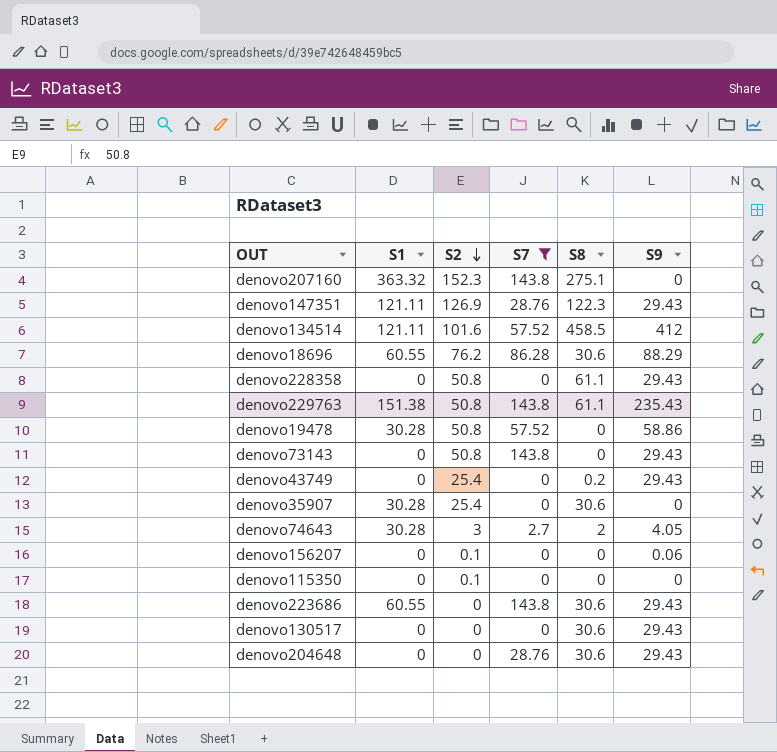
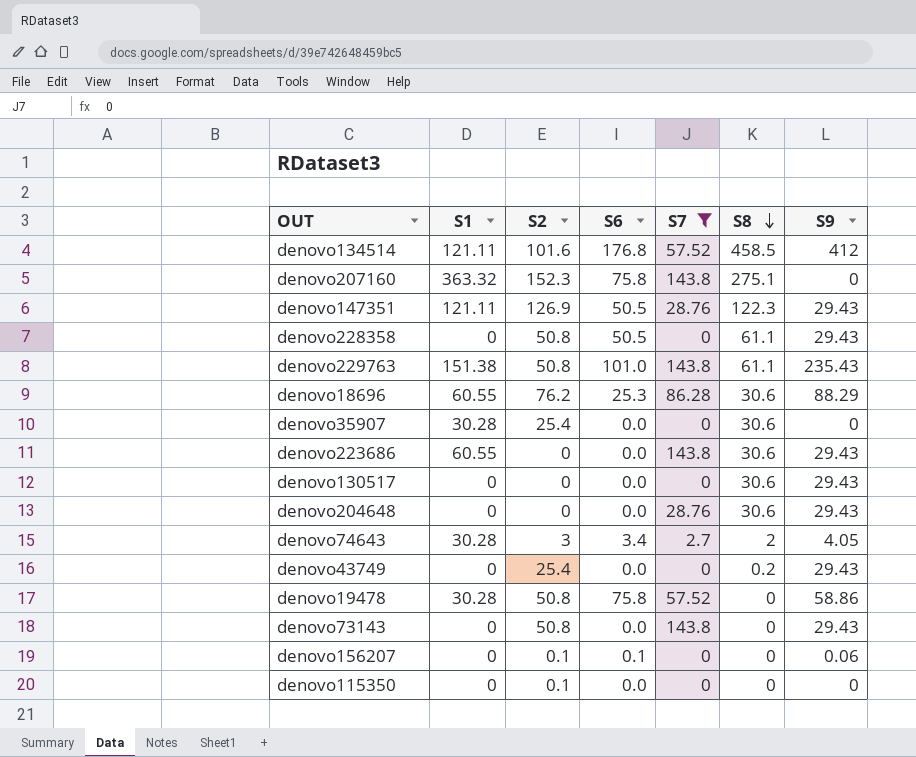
row order: S2 descending -> S8 descending
column S6 | position: none -> 4

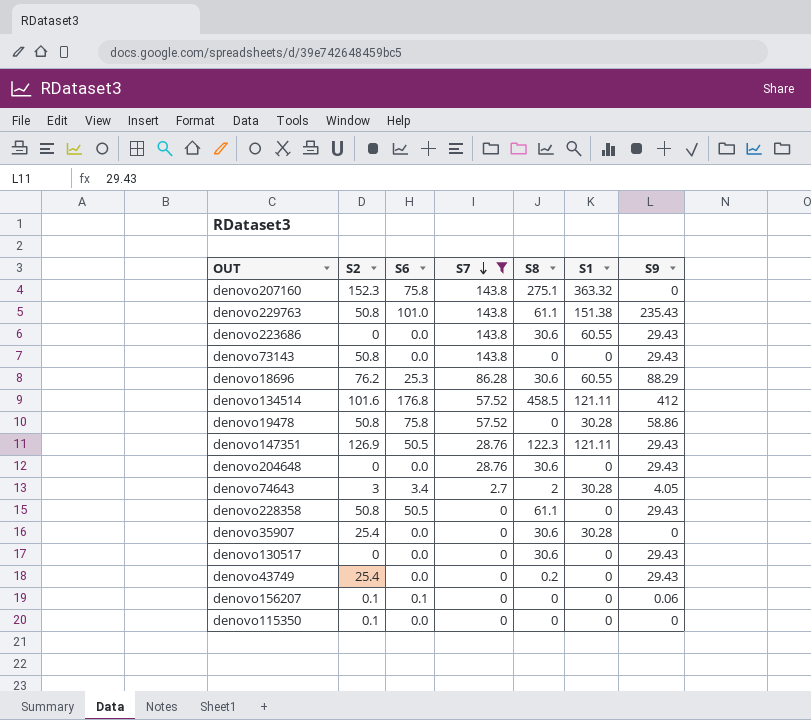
row order: S8 descending -> S7 descending
column S1 | position: 2 -> 6

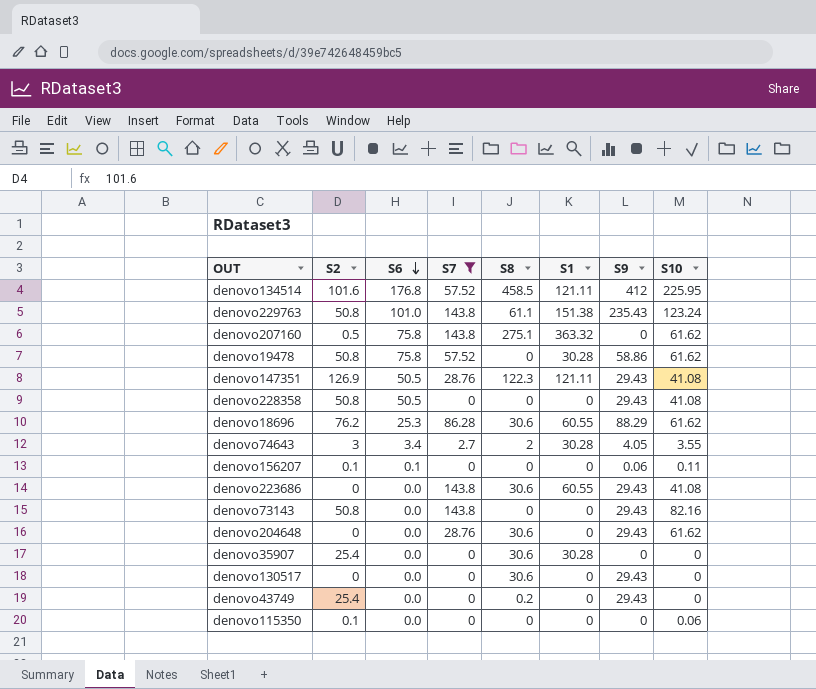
row order: S7 descending -> S6 descending
column S10 | position: none -> 8
denovo207160 | S2: 152.3 -> 0.5
denovo228358 | S8: 61.1 -> 0

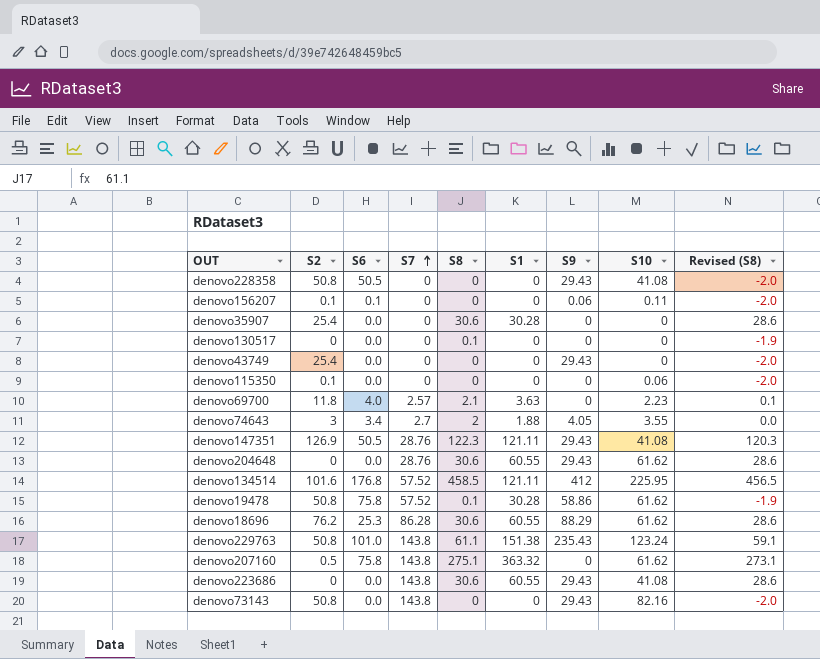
filter: S7 != 2.57 -> none
row order: S6 descending -> S7 ascending
column Revised (S8) | formula: none -> [S8] - 2
denovo130517 | S8: 30.6 -> 0.1
denovo130517 | S9: 29.43 -> 0
denovo43749 | S8: 0.2 -> 0
denovo74643 | S1: 30.28 -> 1.88
denovo204648 | S1: 0 -> 60.55
denovo19478 | S8: 0 -> 0.1

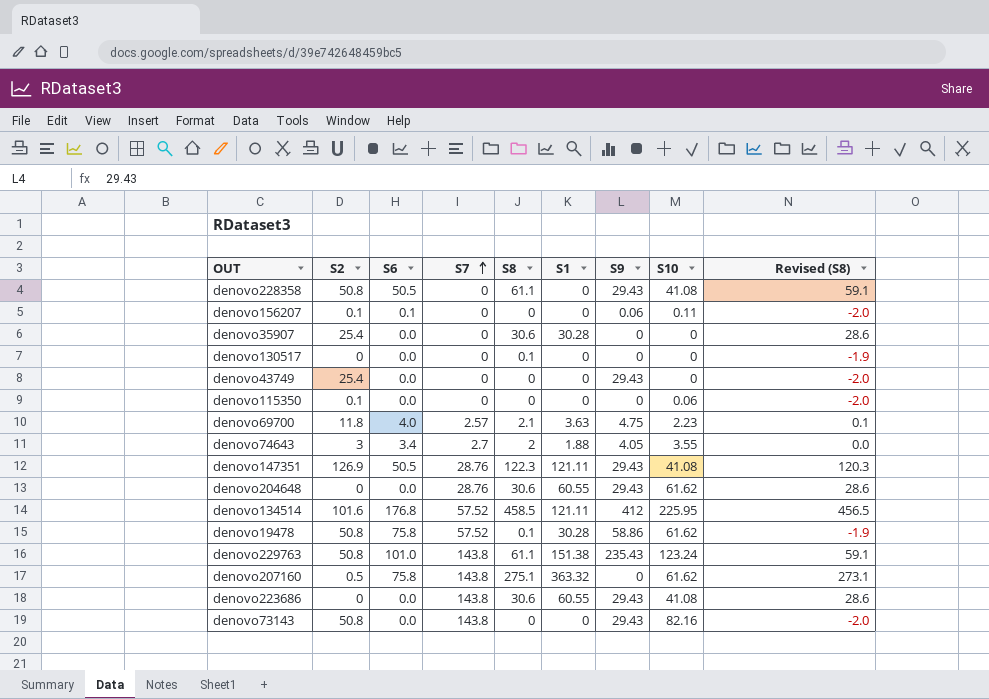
row denovo18696: 76.2 | 25.3 | 86.28 | 30.6 | 60.55 | 88.29 | 61.62 | 28.6 -> none
denovo228358 | S8: 0 -> 61.1
denovo228358 | Revised (S8): -2.0 -> 59.1
denovo69700 | S9: 0 -> 4.75

